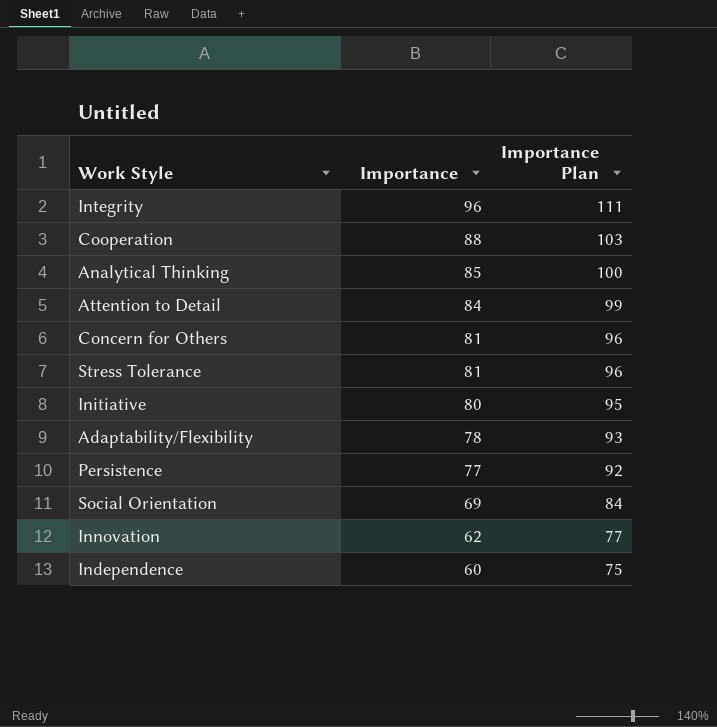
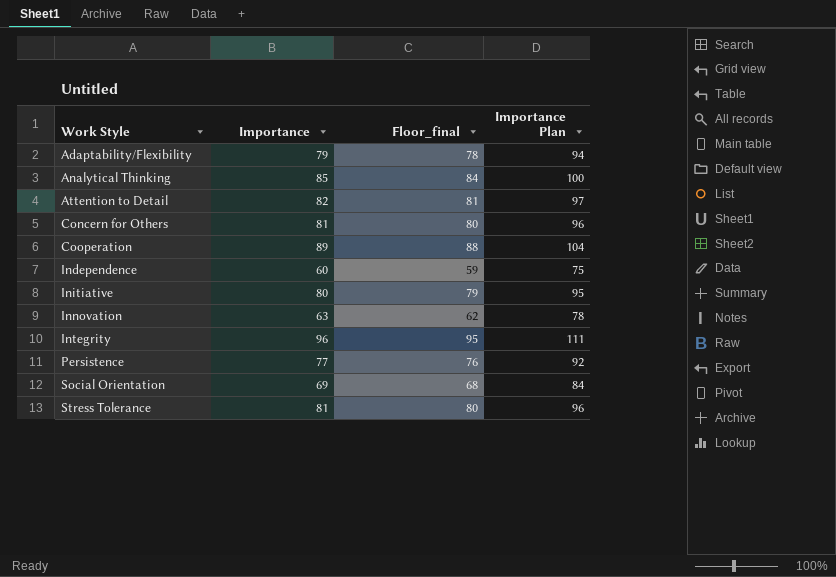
row order: Importance descending -> Work Style ascending
column Floor_final | formula: none -> [Importance] - 1
Adaptability/Flexibility | Importance: 78 -> 79
Adaptability/Flexibility | Importance Plan: 93 -> 94
Attention to Detail | Importance: 84 -> 82
Attention to Detail | Importance Plan: 99 -> 97
Cooperation | Importance: 88 -> 89
Cooperation | Importance Plan: 103 -> 104
Innovation | Importance: 62 -> 63
Innovation | Importance Plan: 77 -> 78

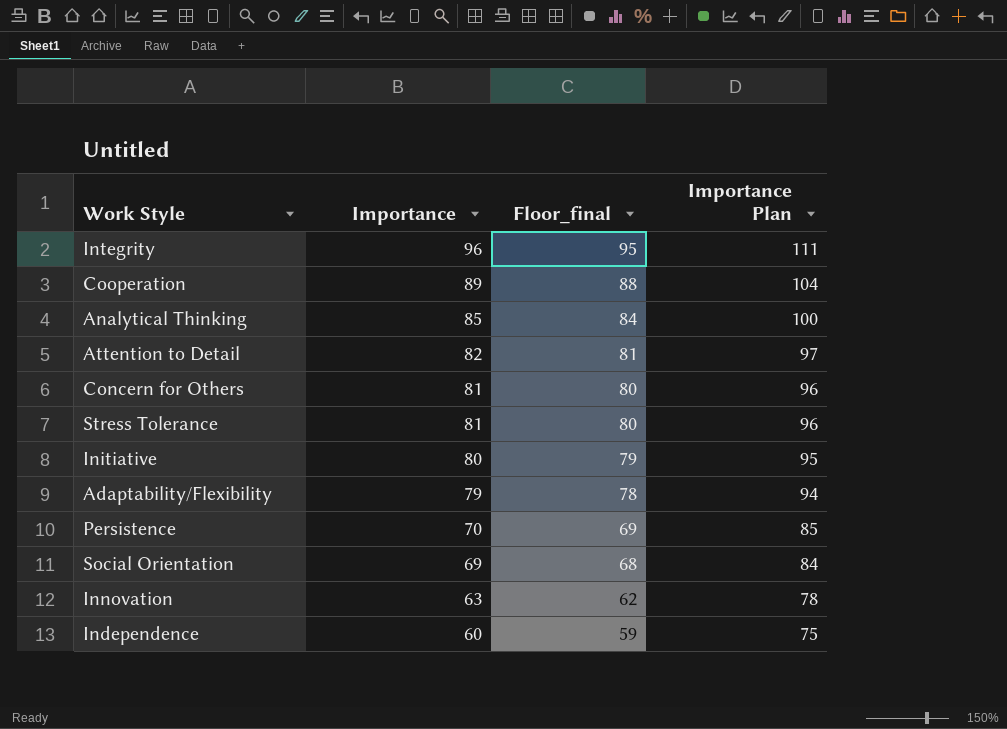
row order: Work Style ascending -> Importance descending
Persistence | Importance: 77 -> 70
Persistence | Floor_final: 76 -> 69
Persistence | Importance Plan: 92 -> 85

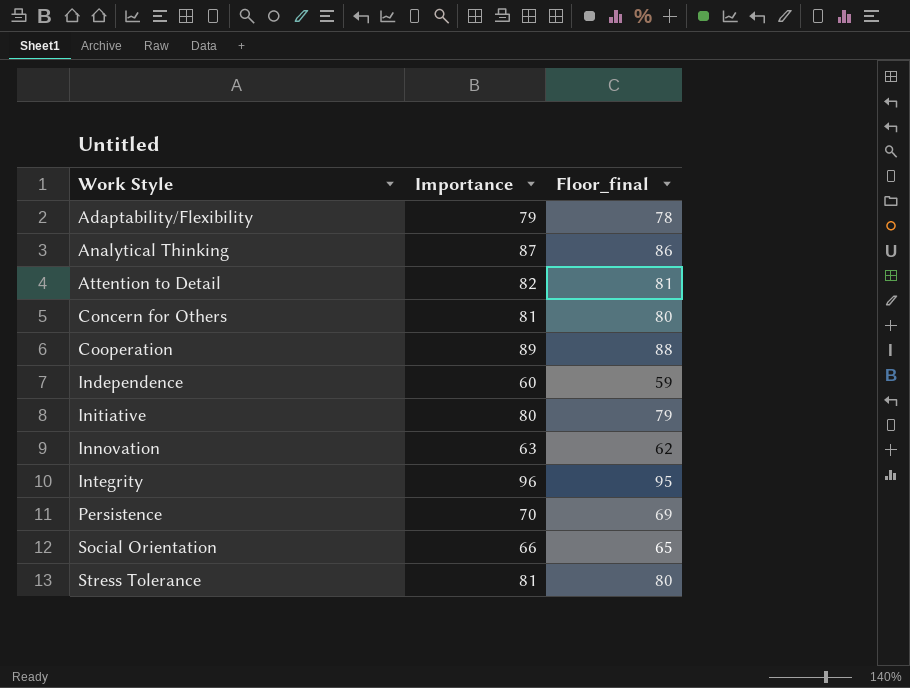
row order: Importance descending -> Work Style ascending
column Importance Plan | formula: [Importance] + 15 -> none
Analytical Thinking | Importance: 85 -> 87
Analytical Thinking | Floor_final: 84 -> 86
Social Orientation | Importance: 69 -> 66
Social Orientation | Floor_final: 68 -> 65

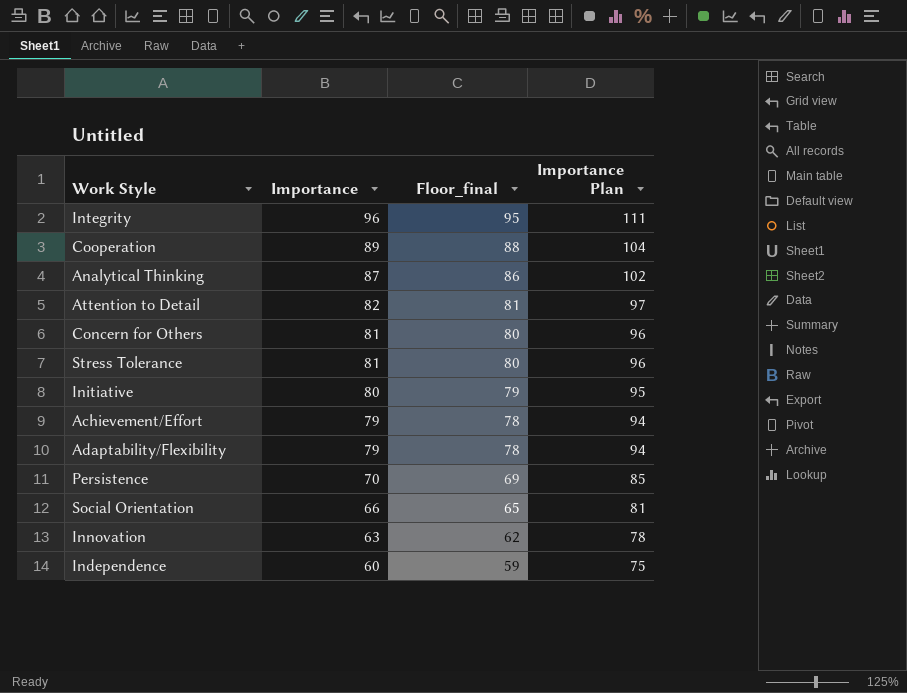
row order: Work Style ascending -> Importance descending
column Importance Plan | formula: none -> [Importance] + 15
row Achievement/Effort: none -> 79 | 78 | 94

